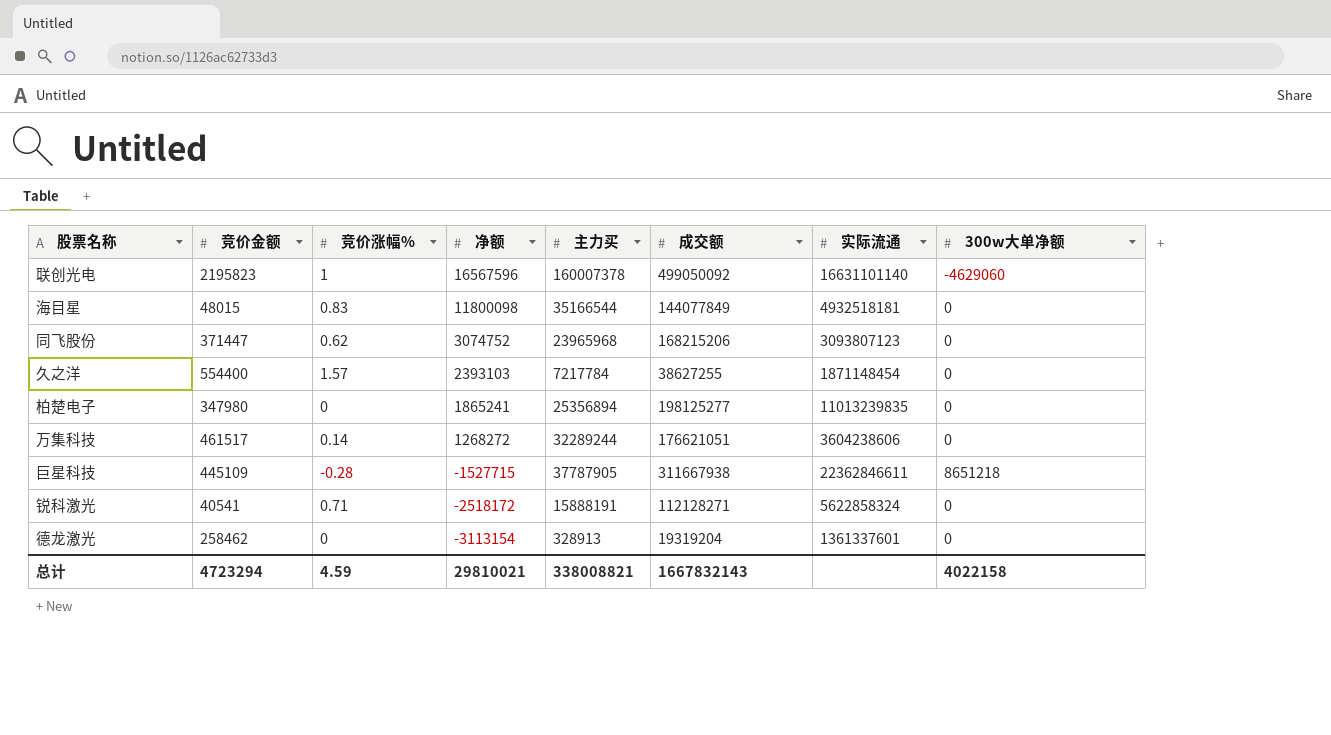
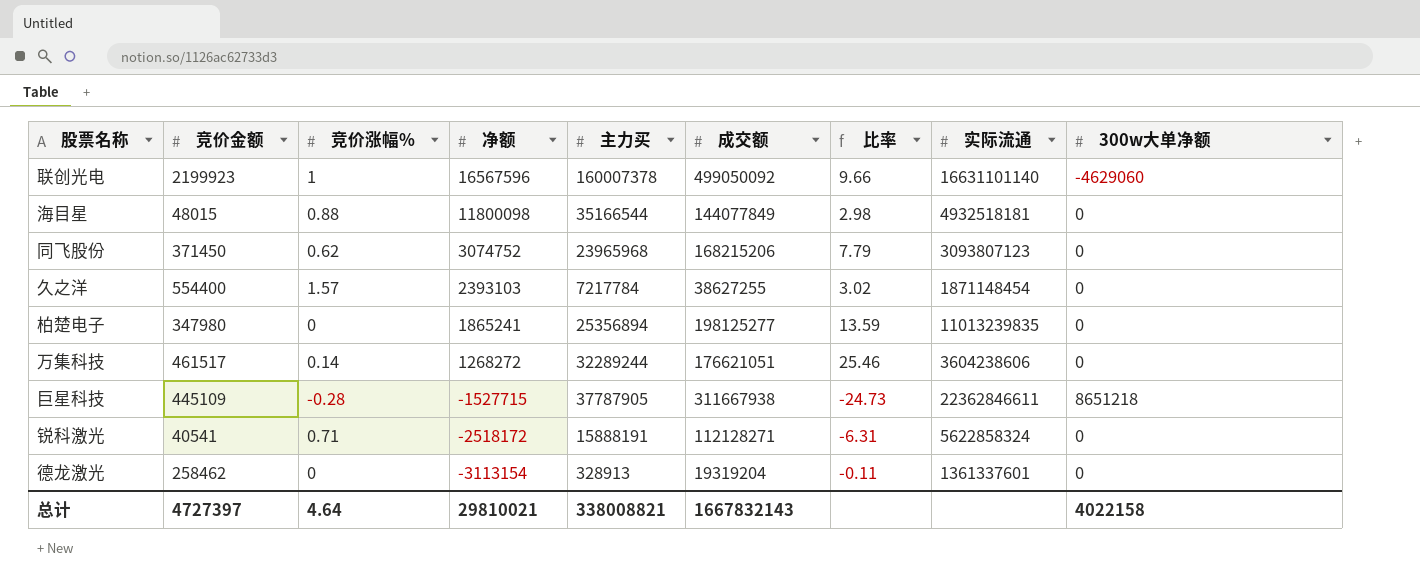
column 比率 | formula: none -> [主力买] / [净额]
联创光电 | 竞价金额: 2195823 -> 2199923
海目星 | 竞价涨幅%: 0.83 -> 0.88
同飞股份 | 竞价金额: 371447 -> 371450
总计 | 竞价金额: 4723294 -> 4727397
总计 | 竞价涨幅%: 4.59 -> 4.64

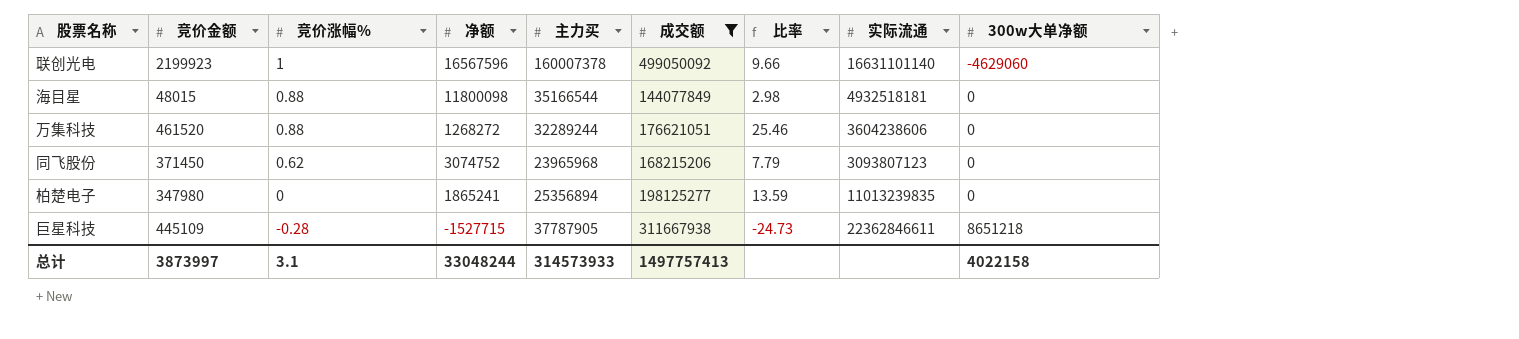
filter: none -> 成交额 >= 144077849
row order: 净额 descending -> 竞价涨幅% descending
万集科技 | 竞价金额: 461517 -> 461520
万集科技 | 竞价涨幅%: 0.14 -> 0.88
总计 | 竞价金额: 4727397 -> 3873997
总计 | 竞价涨幅%: 4.64 -> 3.1
总计 | 净额: 29810021 -> 33048244
总计 | 主力买: 338008821 -> 314573933
总计 | 成交额: 1667832143 -> 1497757413

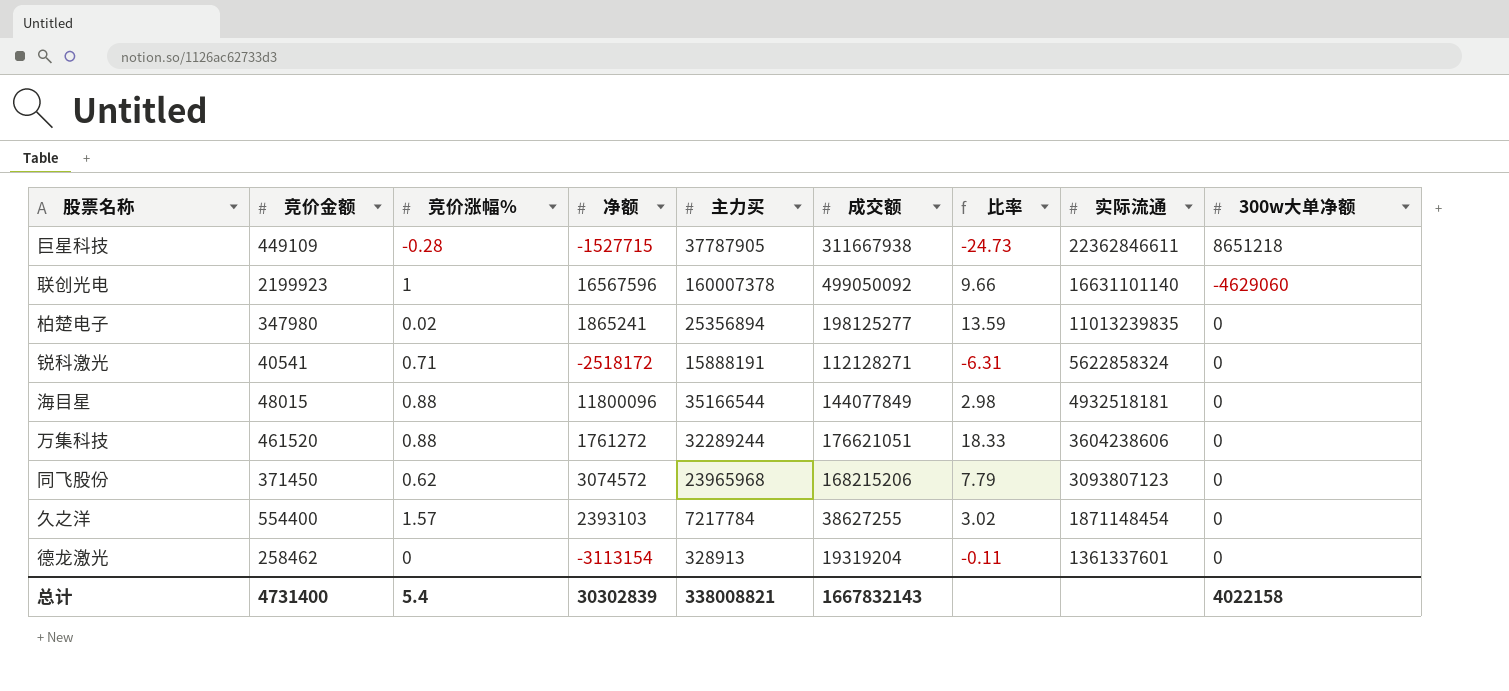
filter: 成交额 >= 144077849 -> none
row order: 竞价涨幅% descending -> 实际流通 descending
巨星科技 | 竞价金额: 445109 -> 449109
柏楚电子 | 竞价涨幅%: 0 -> 0.02
海目星 | 净额: 11800098 -> 11800096
万集科技 | 净额: 1268272 -> 1761272
万集科技 | 比率: 25.46 -> 18.33
同飞股份 | 净额: 3074752 -> 3074572
总计 | 竞价金额: 3873997 -> 4731400
总计 | 竞价涨幅%: 3.1 -> 5.4
总计 | 净额: 33048244 -> 30302839
总计 | 主力买: 314573933 -> 338008821
总计 | 成交额: 1497757413 -> 1667832143

